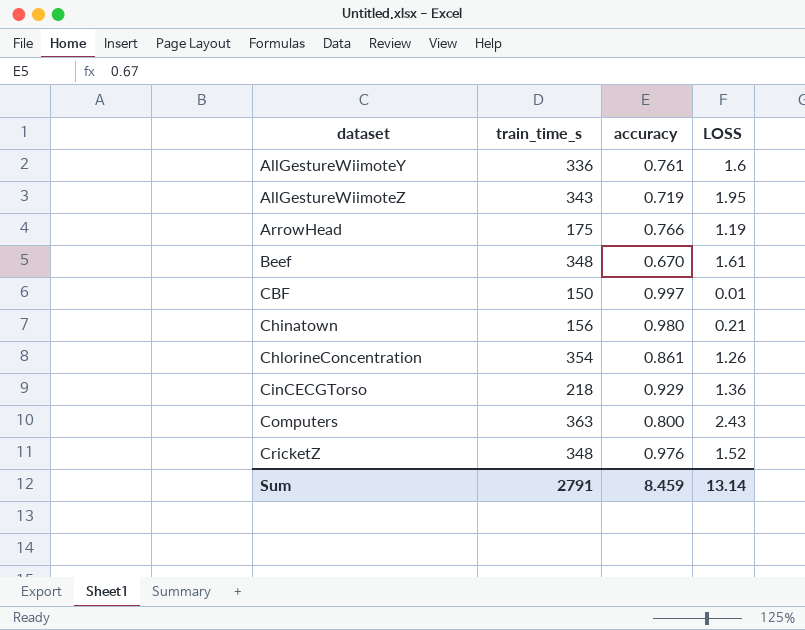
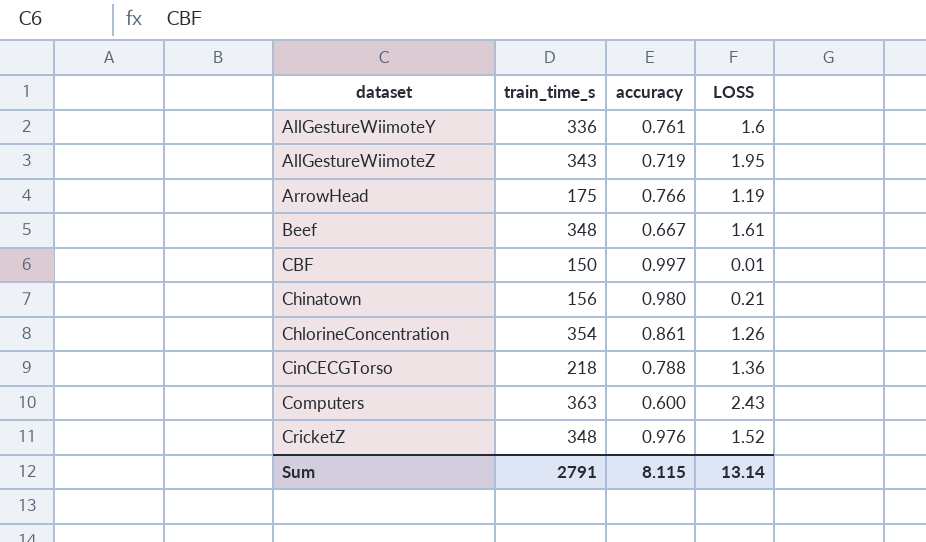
Beef | accuracy: 0.670 -> 0.667
CinCECGTorso | accuracy: 0.929 -> 0.788
Computers | accuracy: 0.800 -> 0.600
Sum | accuracy: 8.459 -> 8.115

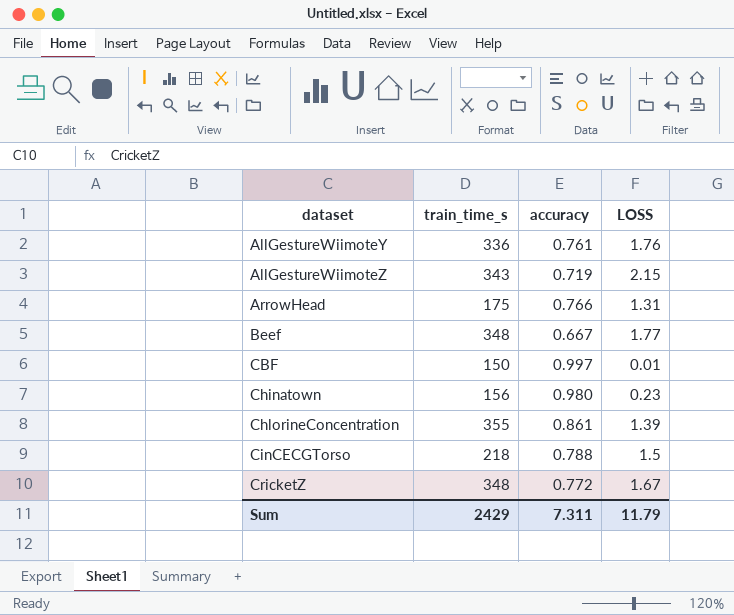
row Computers: 363 | 0.600 | 2.43 -> none
AllGestureWiimoteY | LOSS: 1.6 -> 1.76
AllGestureWiimoteZ | LOSS: 1.95 -> 2.15
ArrowHead | LOSS: 1.19 -> 1.31
Beef | LOSS: 1.61 -> 1.77
Chinatown | LOSS: 0.21 -> 0.23
ChlorineConcentration | train_time_s: 354 -> 355
ChlorineConcentration | LOSS: 1.26 -> 1.39
CinCECGTorso | LOSS: 1.36 -> 1.5
CricketZ | accuracy: 0.976 -> 0.772
CricketZ | LOSS: 1.52 -> 1.67
Sum | train_time_s: 2791 -> 2429
Sum | accuracy: 8.115 -> 7.311
Sum | LOSS: 13.14 -> 11.79

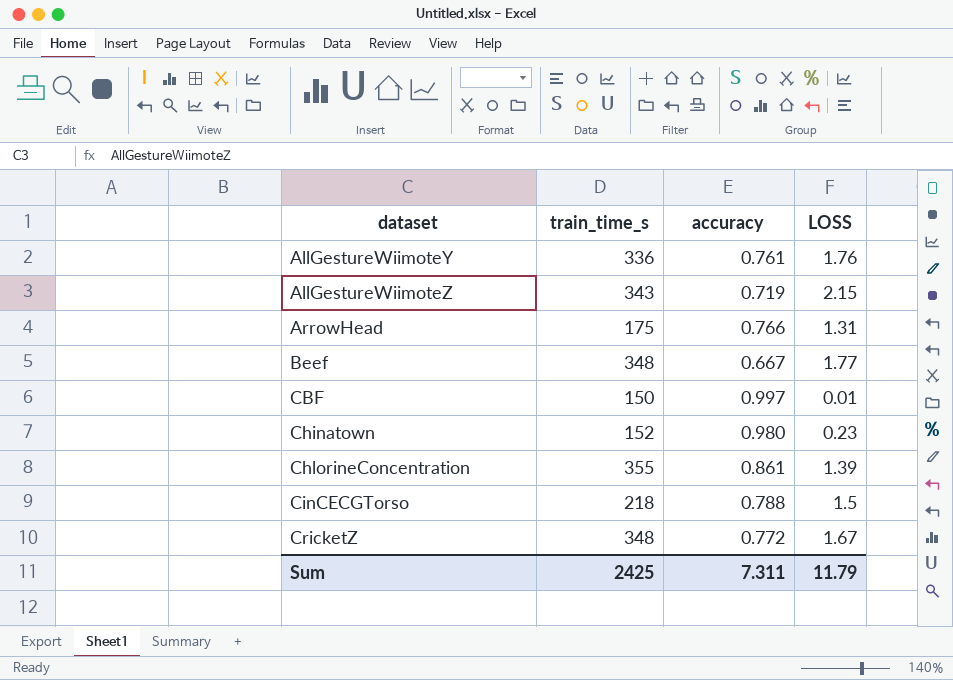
Chinatown | train_time_s: 156 -> 152
Sum | train_time_s: 2429 -> 2425

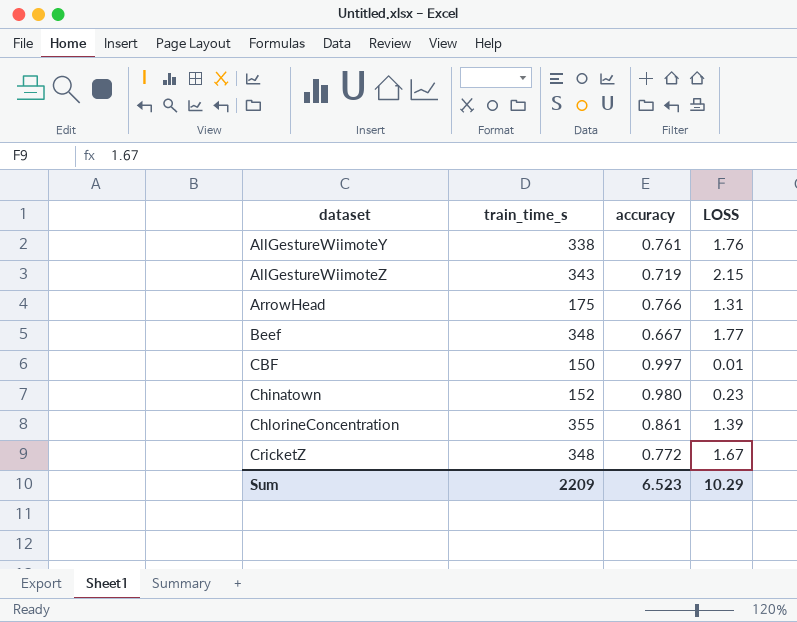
row CinCECGTorso: 218 | 0.788 | 1.5 -> none
AllGestureWiimoteY | train_time_s: 336 -> 338
Sum | train_time_s: 2425 -> 2209
Sum | accuracy: 7.311 -> 6.523
Sum | LOSS: 11.79 -> 10.29

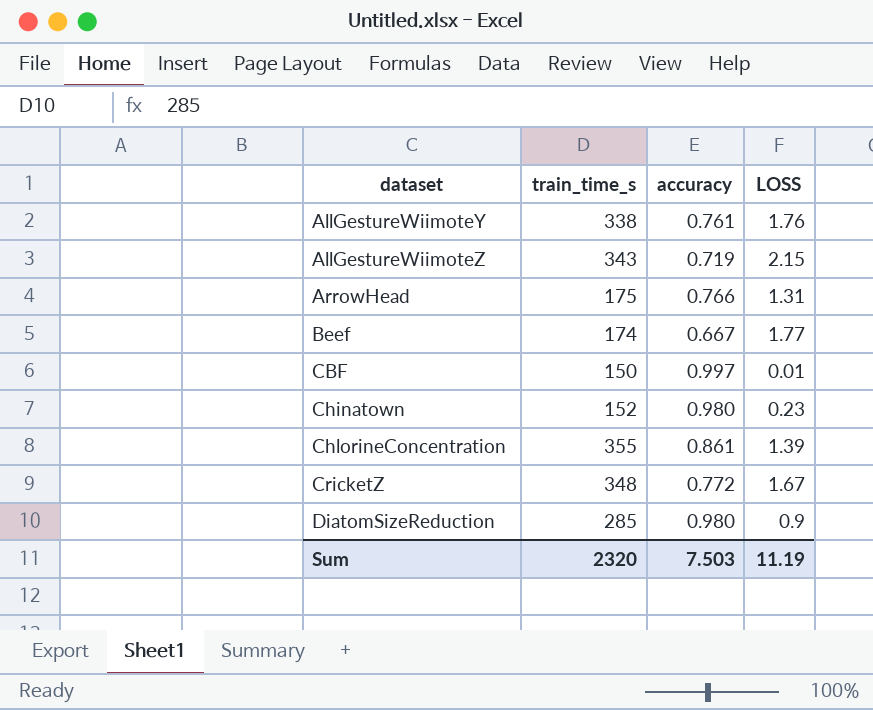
Beef | train_time_s: 348 -> 174
row DiatomSizeReduction: none -> 285 | 0.980 | 0.9
Sum | train_time_s: 2209 -> 2320
Sum | accuracy: 6.523 -> 7.503
Sum | LOSS: 10.29 -> 11.19

